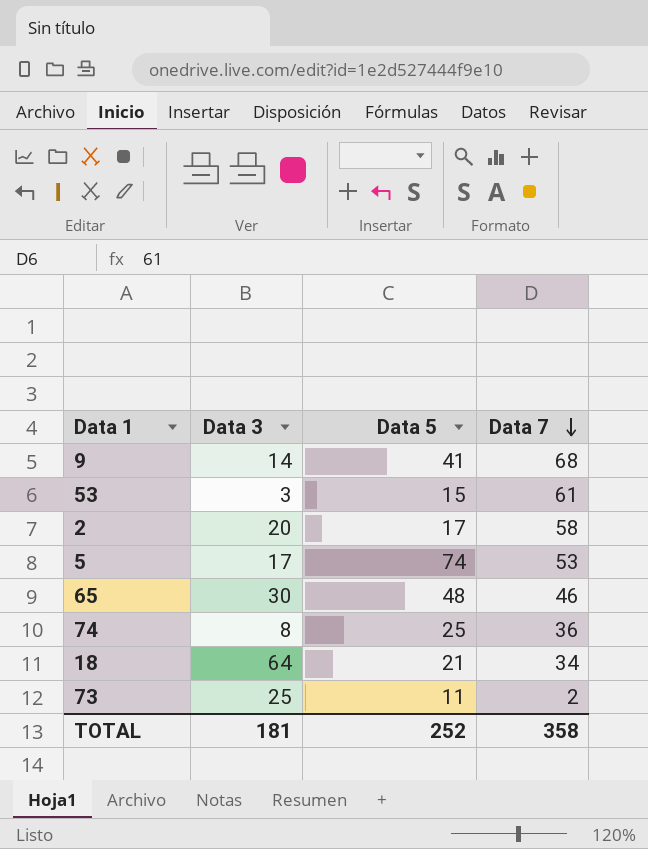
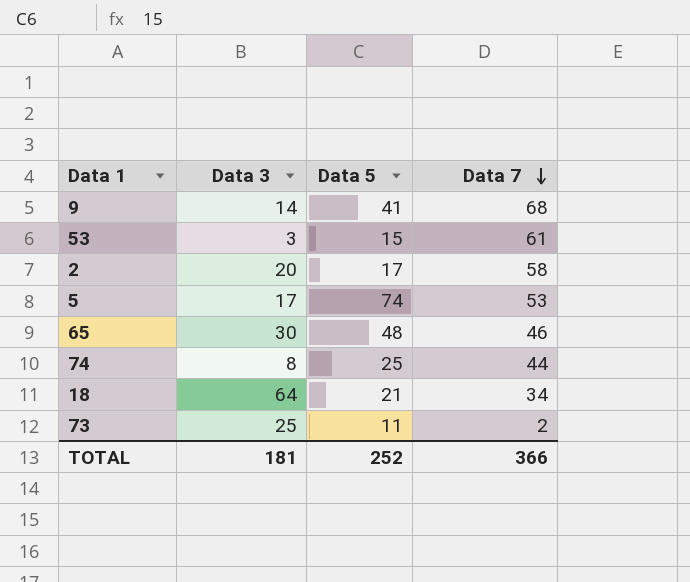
74 | Data 7: 36 -> 44
TOTAL | Data 7: 358 -> 366

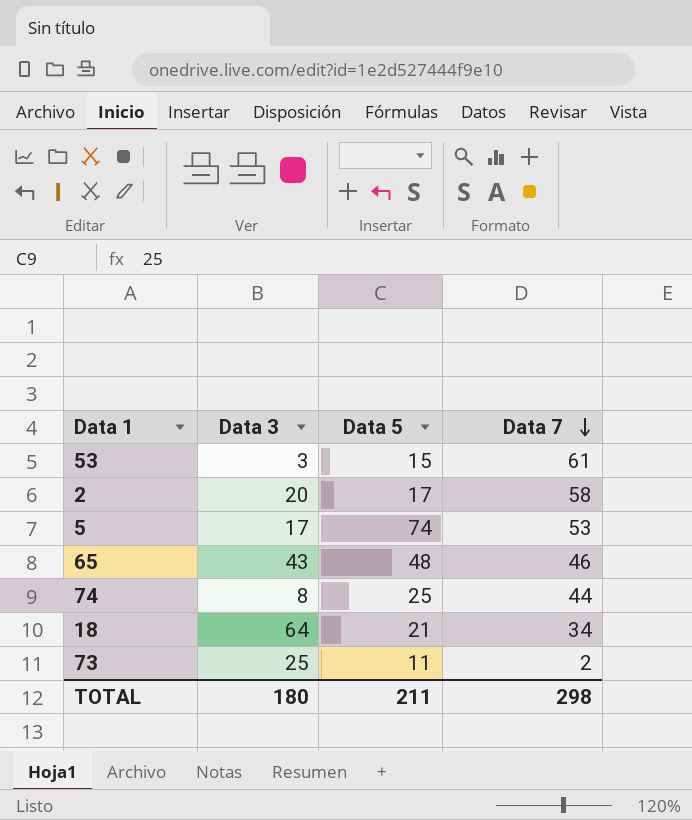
row 9: 14 | 41 | 68 -> none
65 | Data 3: 30 -> 43
TOTAL | Data 3: 181 -> 180
TOTAL | Data 5: 252 -> 211
TOTAL | Data 7: 366 -> 298

